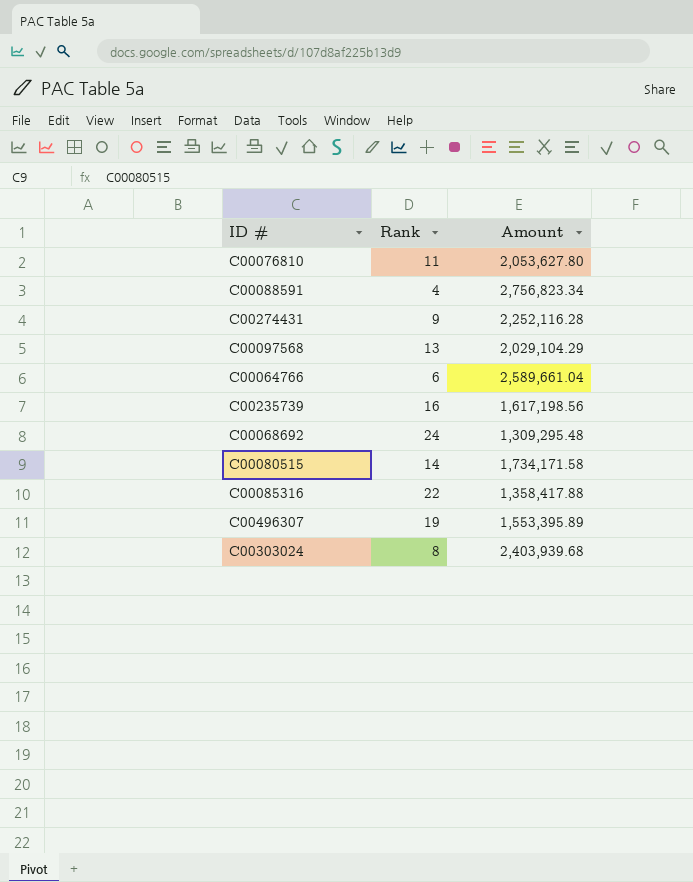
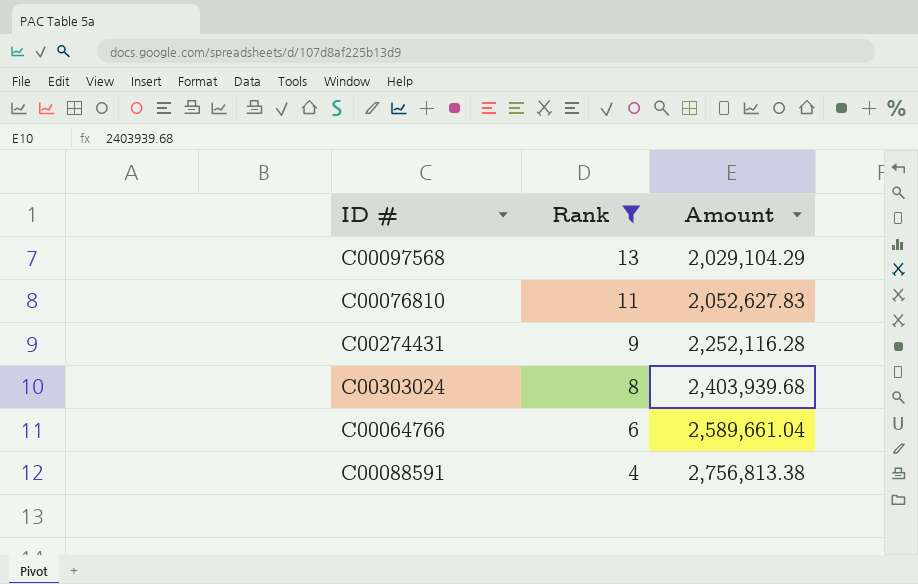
filter: none -> Rank <= 13
row order: none -> Rank descending
C00076810 | Amount: 2,053,627.80 -> 2,052,627.83
C00088591 | Amount: 2,756,823.34 -> 2,756,813.38

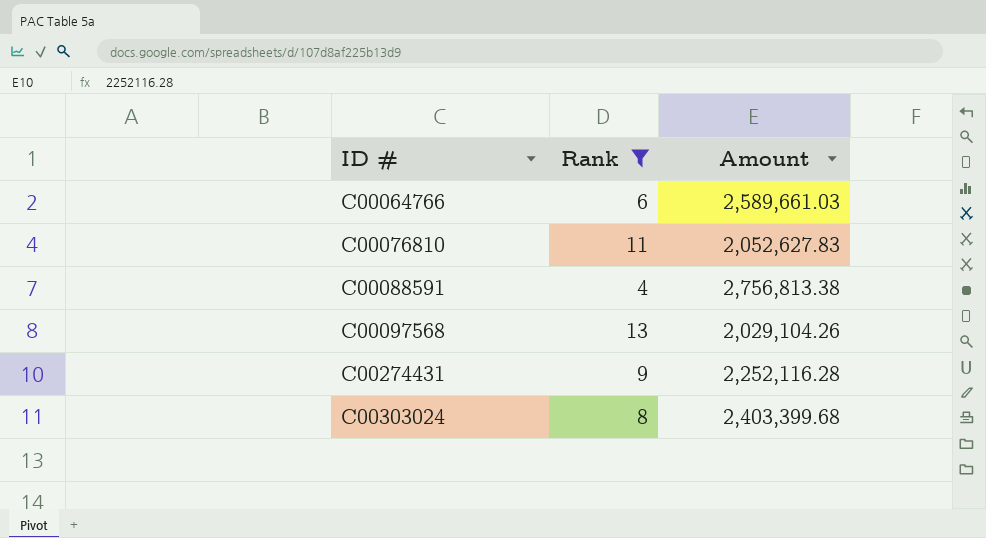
row order: Rank descending -> ID # ascending
C00064766 | Amount: 2,589,661.04 -> 2,589,661.03
C00097568 | Amount: 2,029,104.29 -> 2,029,104.26
C00303024 | Amount: 2,403,939.68 -> 2,403,399.68

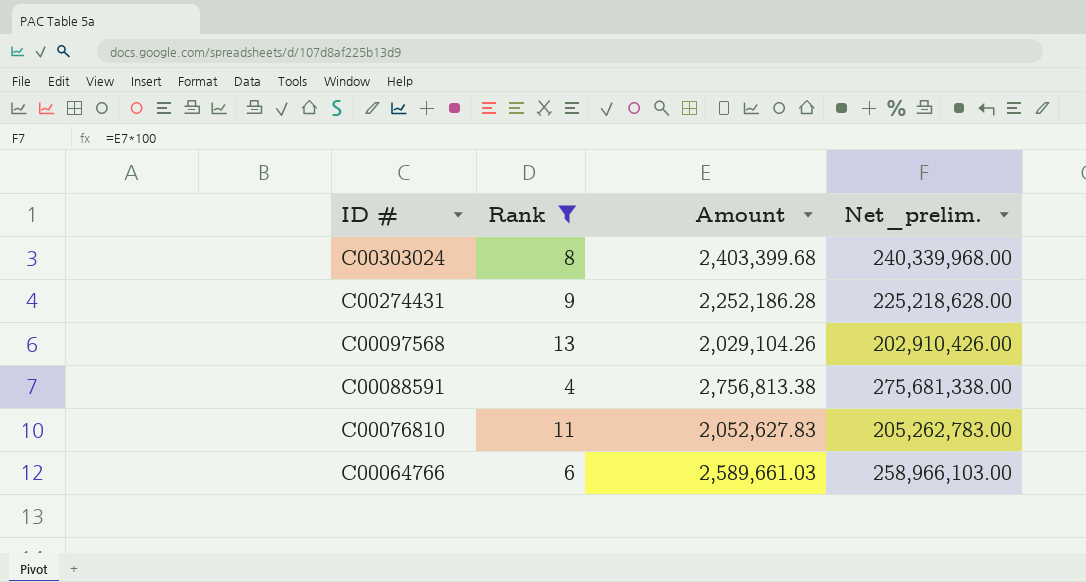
row order: ID # ascending -> ID # descending
column Net_prelim. | formula: none -> [Amount] * 100
C00274431 | Amount: 2,252,116.28 -> 2,252,186.28

